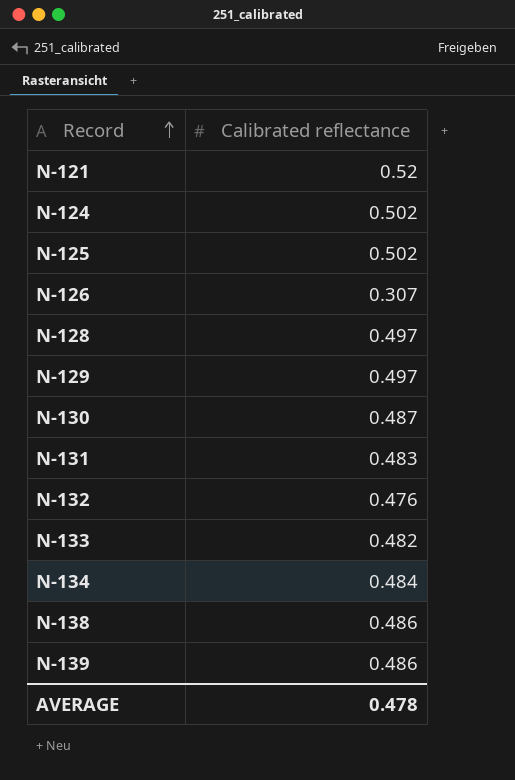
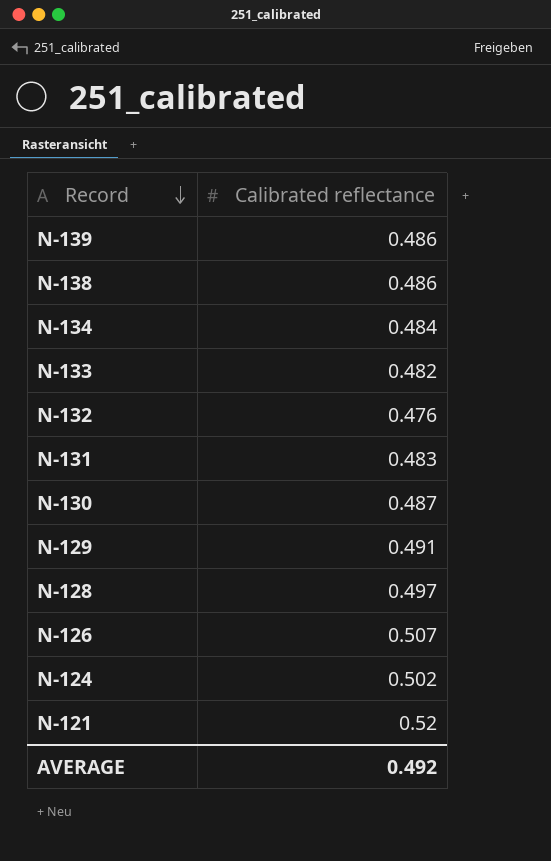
row order: Record ascending -> Record descending
row N-125: 0.502 -> none
N-129 | Calibrated reflectance: 0.497 -> 0.491
N-126 | Calibrated reflectance: 0.307 -> 0.507
AVERAGE | Calibrated reflectance: 0.478 -> 0.492

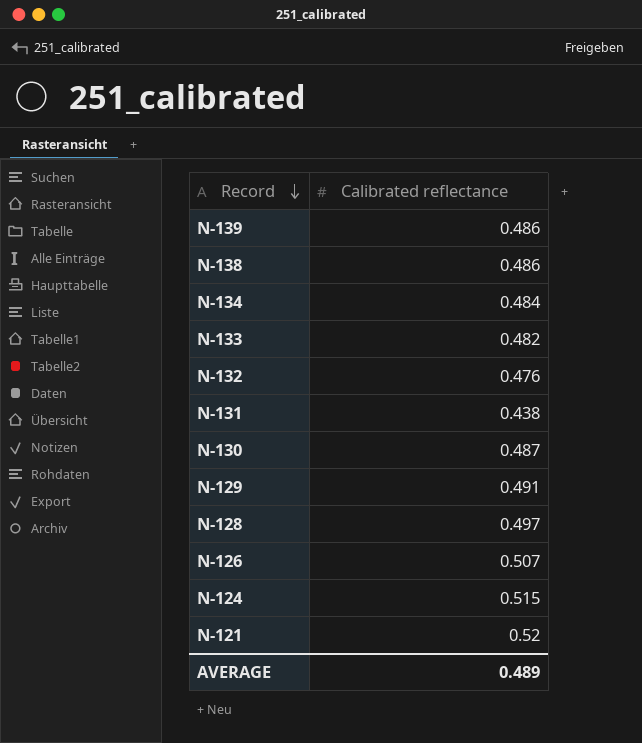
N-131 | Calibrated reflectance: 0.483 -> 0.438
N-124 | Calibrated reflectance: 0.502 -> 0.515
AVERAGE | Calibrated reflectance: 0.492 -> 0.489

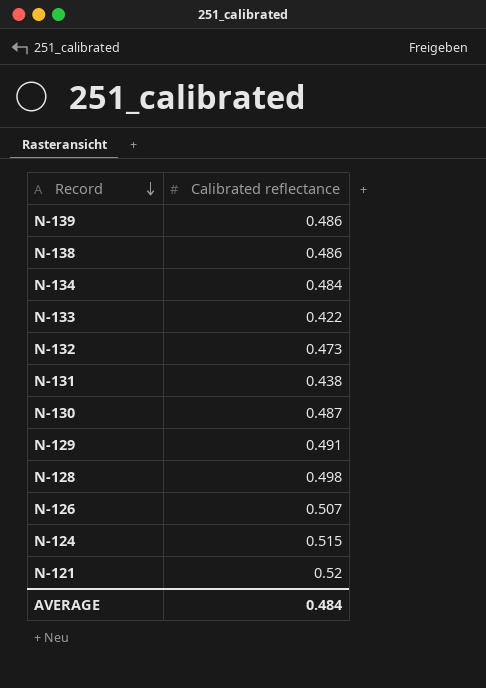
N-133 | Calibrated reflectance: 0.482 -> 0.422
N-132 | Calibrated reflectance: 0.476 -> 0.473
N-128 | Calibrated reflectance: 0.497 -> 0.498
AVERAGE | Calibrated reflectance: 0.489 -> 0.484

